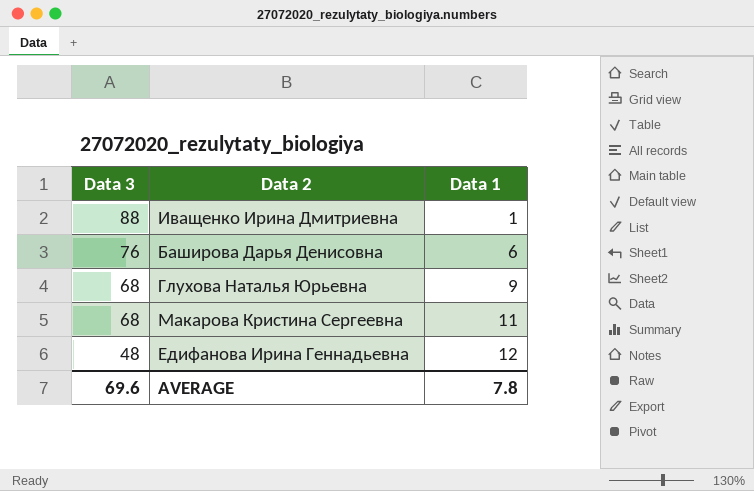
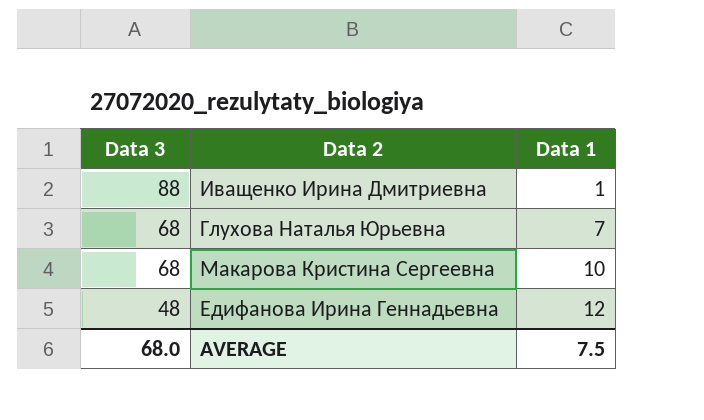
row Баширова Дарья Денисовна: 76 | 6 -> none
Глухова Наталья Юрьевна | Data 1: 9 -> 7
Макарова Кристина Сергеевна | Data 1: 11 -> 10
AVERAGE | Data 3: 69.6 -> 68.0
AVERAGE | Data 1: 7.8 -> 7.5

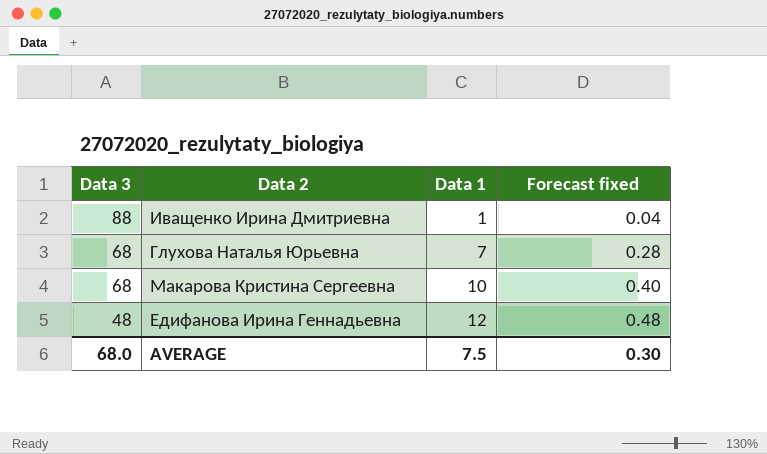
column Forecast fixed | formula: none -> [Data 1] * 0.04

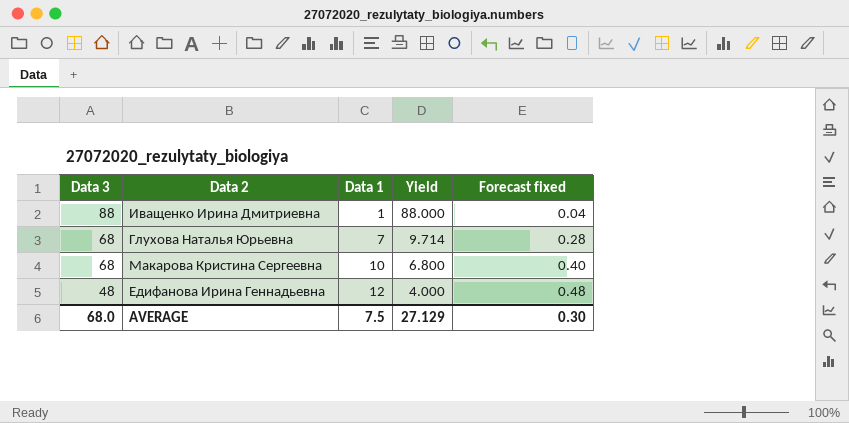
column Yield | formula: none -> [Data 3] / [Data 1]

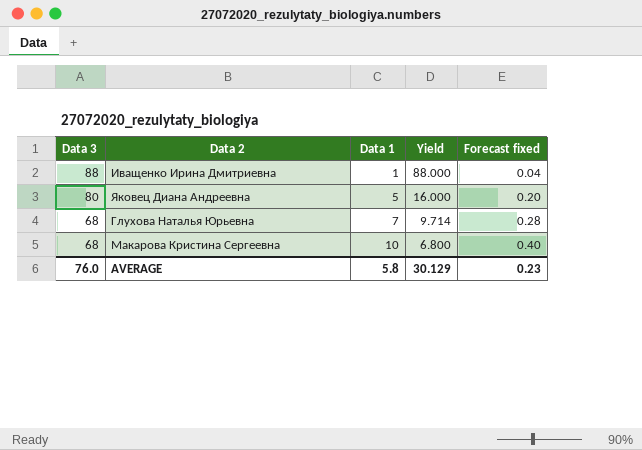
row Едифанова Ирина Геннадьевна: 48 | 12 | 4.000 | 0.48 -> none
row Яковец Диана Андреевна: none -> 80 | 5 | 16.000 | 0.20
AVERAGE | Data 3: 68.0 -> 76.0
AVERAGE | Data 1: 7.5 -> 5.8
AVERAGE | Yield: 27.129 -> 30.129
AVERAGE | Forecast fixed: 0.30 -> 0.23

